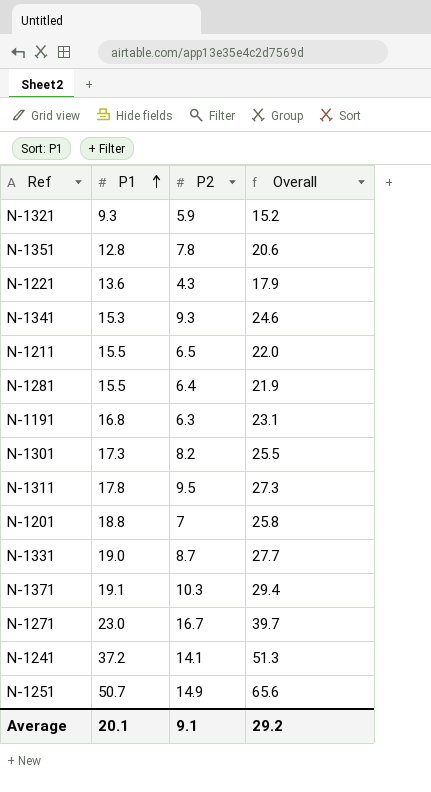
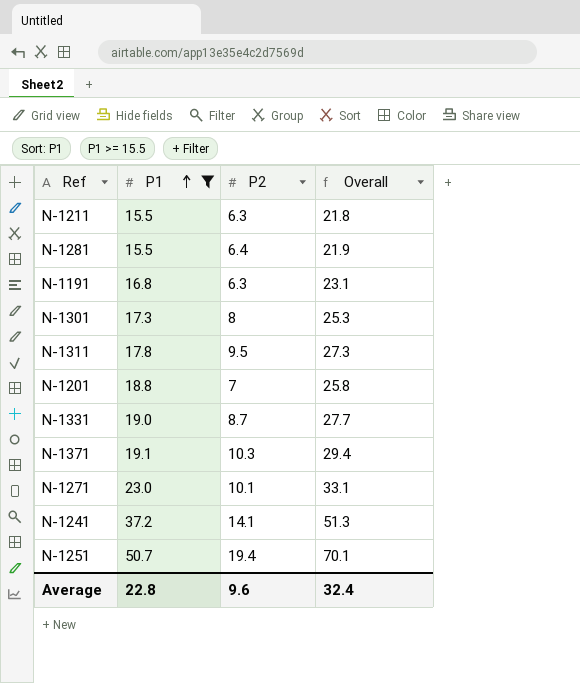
filter: none -> P1 >= 15.5
N-1211 | P2: 6.5 -> 6.3
N-1211 | Overall: 22.0 -> 21.8
N-1301 | P2: 8.2 -> 8
N-1301 | Overall: 25.5 -> 25.3
N-1271 | P2: 16.7 -> 10.1
N-1271 | Overall: 39.7 -> 33.1
N-1251 | P2: 14.9 -> 19.4
N-1251 | Overall: 65.6 -> 70.1
Average | P1: 20.1 -> 22.8
Average | P2: 9.1 -> 9.6
Average | Overall: 29.2 -> 32.4

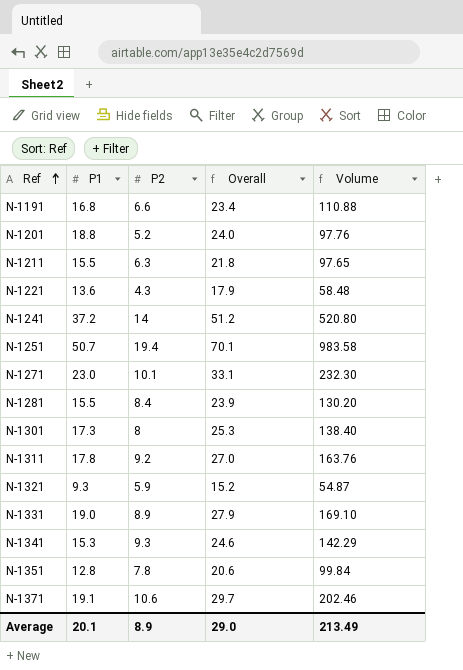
filter: P1 >= 15.5 -> none
row order: P1 ascending -> Ref ascending
column Volume | formula: none -> [P1] * [P2]
N-1191 | P2: 6.3 -> 6.6
N-1191 | Overall: 23.1 -> 23.4
N-1201 | P2: 7 -> 5.2
N-1201 | Overall: 25.8 -> 24.0
N-1241 | P2: 14.1 -> 14
N-1241 | Overall: 51.3 -> 51.2
N-1281 | P2: 6.4 -> 8.4
N-1281 | Overall: 21.9 -> 23.9
N-1311 | P2: 9.5 -> 9.2
N-1311 | Overall: 27.3 -> 27.0
N-1331 | P2: 8.7 -> 8.9
N-1331 | Overall: 27.7 -> 27.9
N-1371 | P2: 10.3 -> 10.6
N-1371 | Overall: 29.4 -> 29.7
Average | P1: 22.8 -> 20.1
Average | P2: 9.6 -> 8.9
Average | Overall: 32.4 -> 29.0

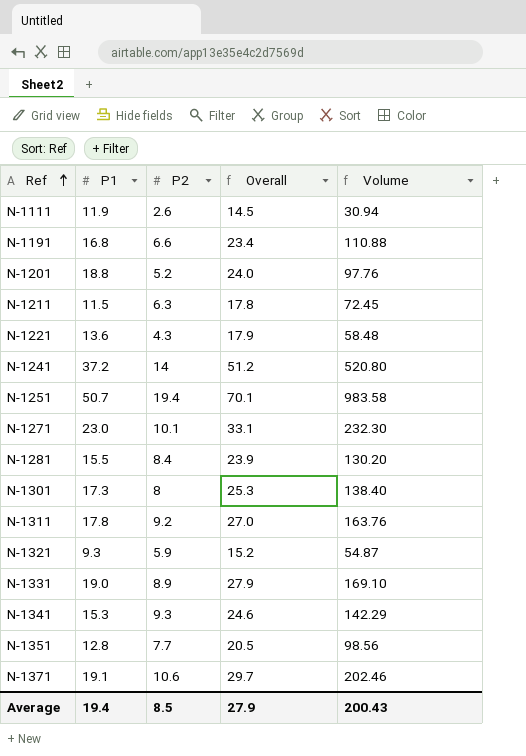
row N-1111: none -> 11.9 | 2.6 | 14.5 | 30.94
N-1211 | P1: 15.5 -> 11.5
N-1211 | Overall: 21.8 -> 17.8
N-1211 | Volume: 97.65 -> 72.45
N-1351 | P2: 7.8 -> 7.7
N-1351 | Overall: 20.6 -> 20.5
N-1351 | Volume: 99.84 -> 98.56
Average | P1: 20.1 -> 19.4
Average | P2: 8.9 -> 8.5
Average | Overall: 29.0 -> 27.9
Average | Volume: 213.49 -> 200.43

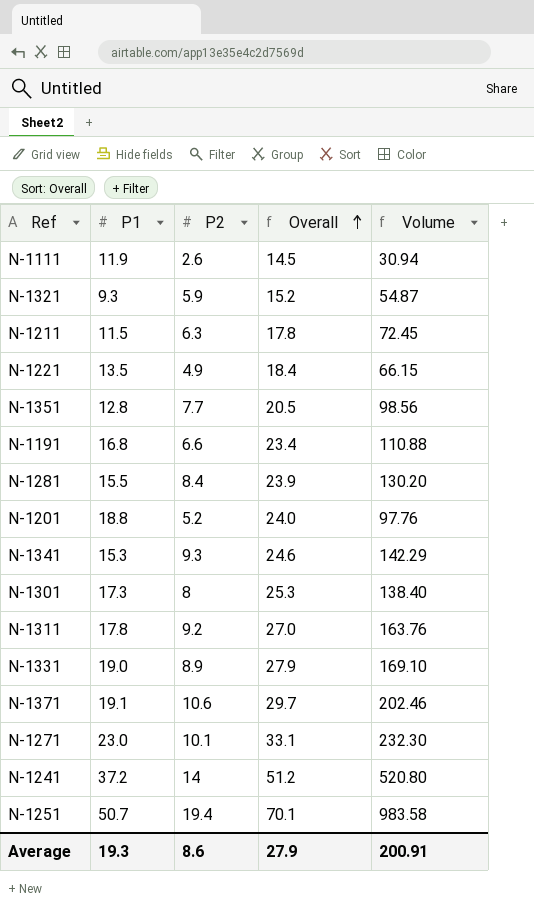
row order: Ref ascending -> Overall ascending
N-1221 | P1: 13.6 -> 13.5
N-1221 | P2: 4.3 -> 4.9
N-1221 | Overall: 17.9 -> 18.4
N-1221 | Volume: 58.48 -> 66.15
Average | P1: 19.4 -> 19.3
Average | P2: 8.5 -> 8.6
Average | Volume: 200.43 -> 200.91

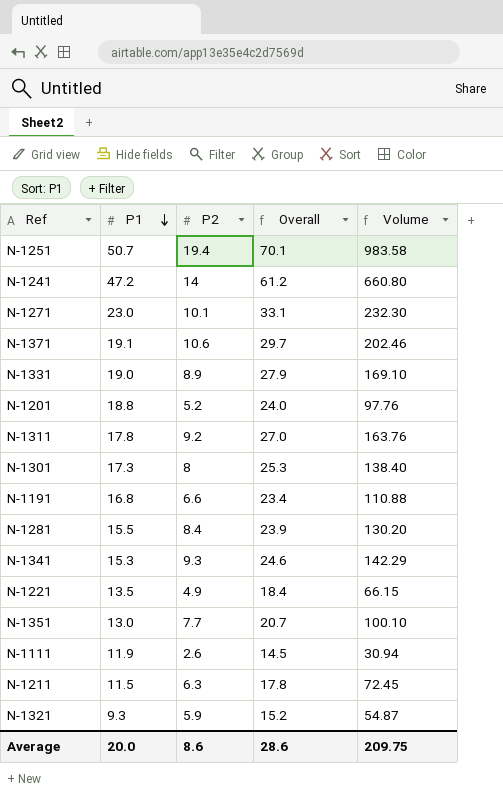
row order: Overall ascending -> P1 descending
N-1241 | P1: 37.2 -> 47.2
N-1241 | Overall: 51.2 -> 61.2
N-1241 | Volume: 520.80 -> 660.80
N-1351 | P1: 12.8 -> 13.0
N-1351 | Overall: 20.5 -> 20.7
N-1351 | Volume: 98.56 -> 100.10
Average | P1: 19.3 -> 20.0
Average | Overall: 27.9 -> 28.6
Average | Volume: 200.91 -> 209.75

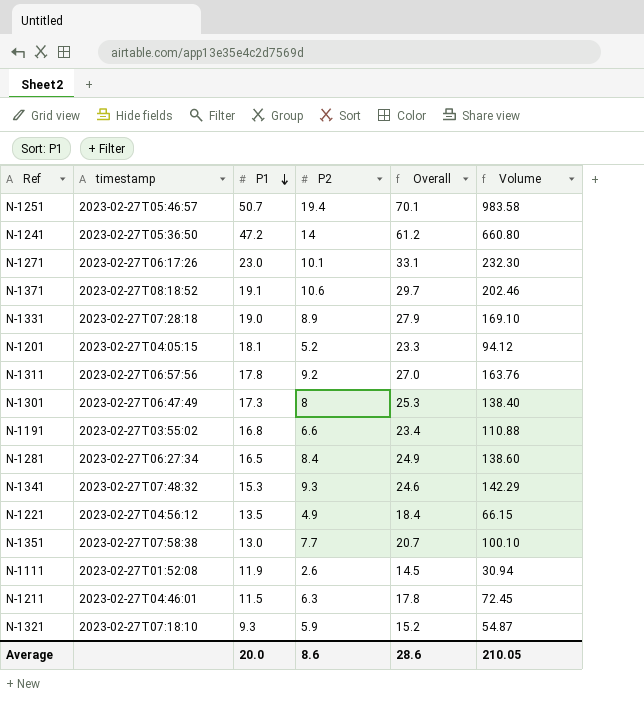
column timestamp | position: none -> 2
N-1201 | P1: 18.8 -> 18.1
N-1201 | Overall: 24.0 -> 23.3
N-1201 | Volume: 97.76 -> 94.12
N-1281 | P1: 15.5 -> 16.5
N-1281 | Overall: 23.9 -> 24.9
N-1281 | Volume: 130.20 -> 138.60
Average | Volume: 209.75 -> 210.05

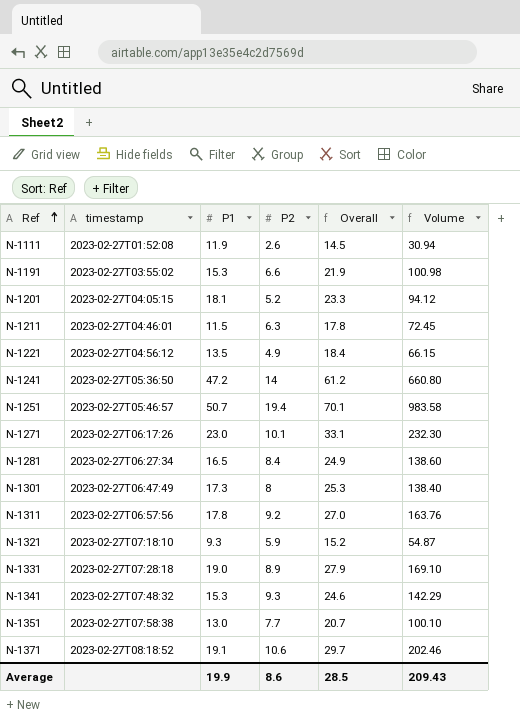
row order: P1 descending -> Ref ascending
N-1191 | P1: 16.8 -> 15.3
N-1191 | Overall: 23.4 -> 21.9
N-1191 | Volume: 110.88 -> 100.98
Average | P1: 20.0 -> 19.9
Average | Overall: 28.6 -> 28.5
Average | Volume: 210.05 -> 209.43

